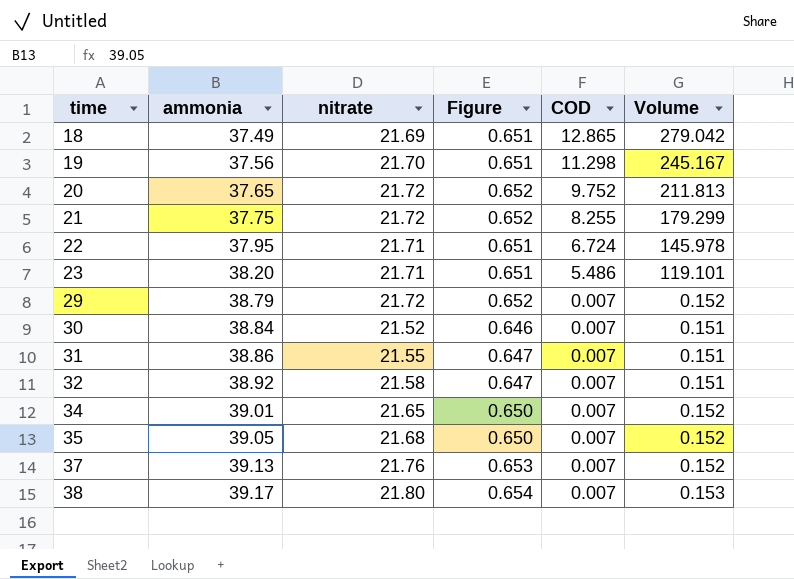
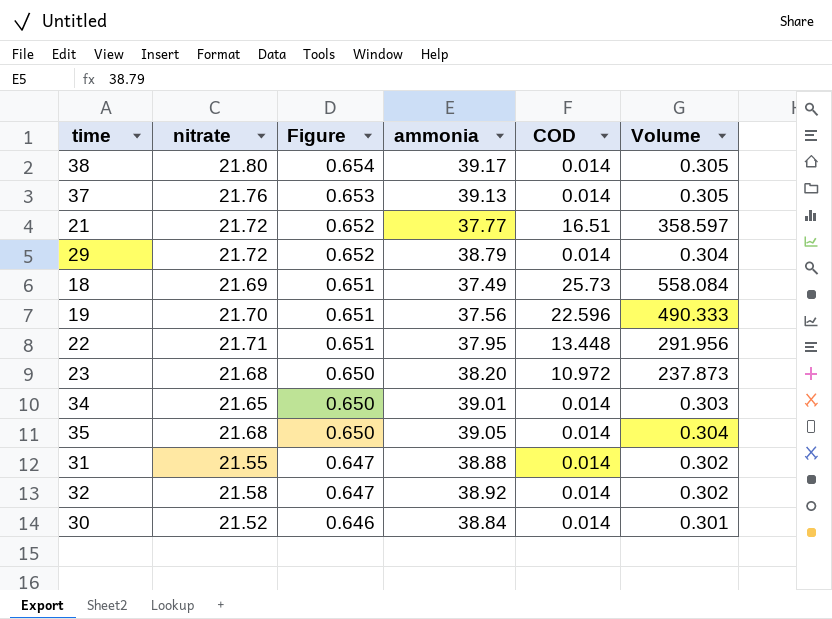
row order: time ascending -> Figure descending
column ammonia | position: 2 -> 4
row 20: 37.65 | 21.72 | 0.652 | 9.752 | 211.813 -> none
38 | COD: 0.007 -> 0.014
38 | Volume: 0.153 -> 0.305
37 | COD: 0.007 -> 0.014
37 | Volume: 0.152 -> 0.305
21 | ammonia: 37.75 -> 37.77
21 | COD: 8.255 -> 16.51
21 | Volume: 179.299 -> 358.597
29 | COD: 0.007 -> 0.014
29 | Volume: 0.152 -> 0.304
18 | COD: 12.865 -> 25.73
18 | Volume: 279.042 -> 558.084
19 | COD: 11.298 -> 22.596
19 | Volume: 245.167 -> 490.333
22 | COD: 6.724 -> 13.448
22 | Volume: 145.978 -> 291.956
23 | nitrate: 21.71 -> 21.68
23 | Figure: 0.651 -> 0.650
23 | COD: 5.486 -> 10.972
23 | Volume: 119.101 -> 237.873
34 | COD: 0.007 -> 0.014
34 | Volume: 0.152 -> 0.303
35 | COD: 0.007 -> 0.014
35 | Volume: 0.152 -> 0.304
31 | ammonia: 38.86 -> 38.88
31 | COD: 0.007 -> 0.014
31 | Volume: 0.151 -> 0.302
32 | COD: 0.007 -> 0.014
32 | Volume: 0.151 -> 0.302
30 | COD: 0.007 -> 0.014
30 | Volume: 0.151 -> 0.301

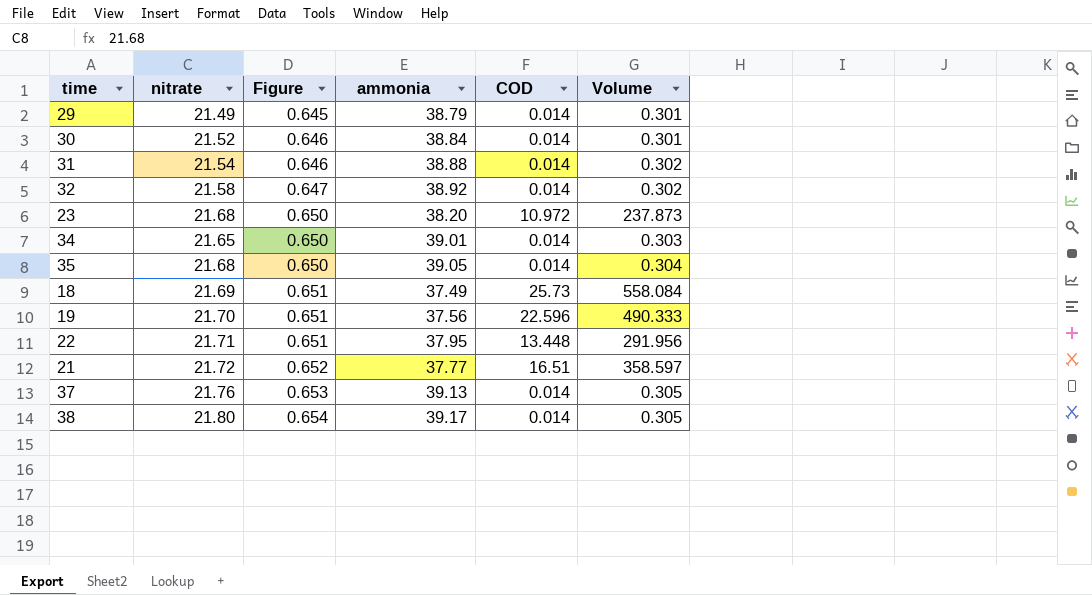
row order: Figure descending -> Figure ascending
29 | nitrate: 21.72 -> 21.49
29 | Figure: 0.652 -> 0.645
29 | Volume: 0.304 -> 0.301
31 | nitrate: 21.55 -> 21.54
31 | Figure: 0.647 -> 0.646

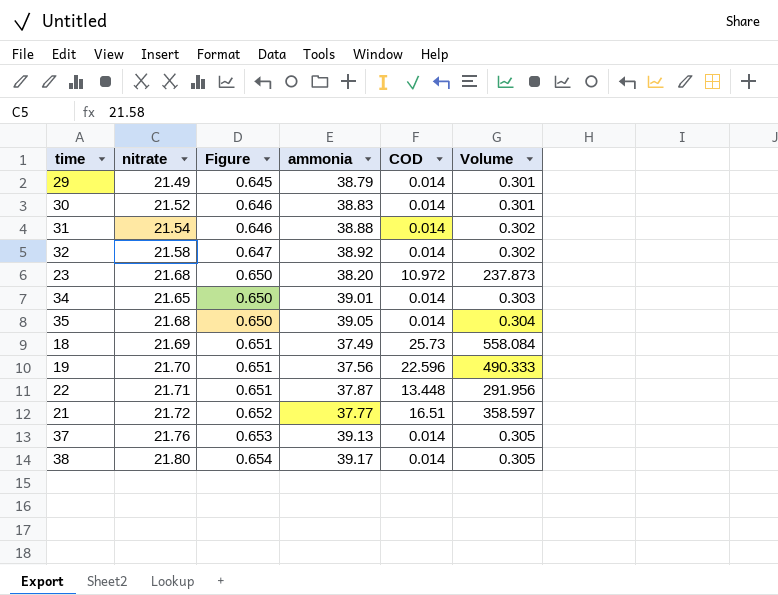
30 | ammonia: 38.84 -> 38.83
22 | ammonia: 37.95 -> 37.87

